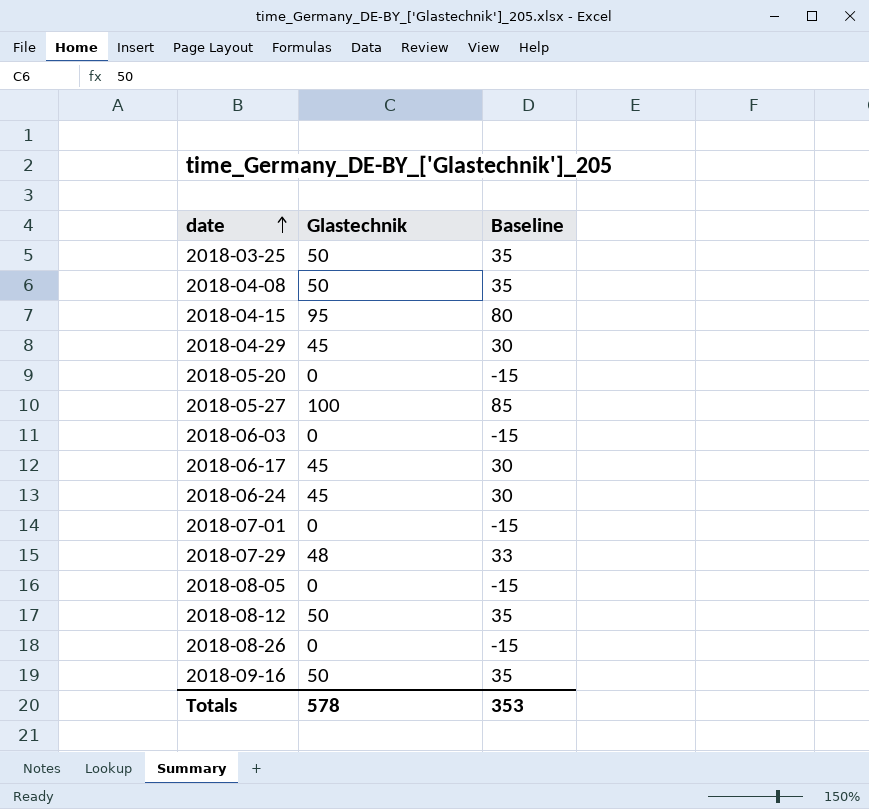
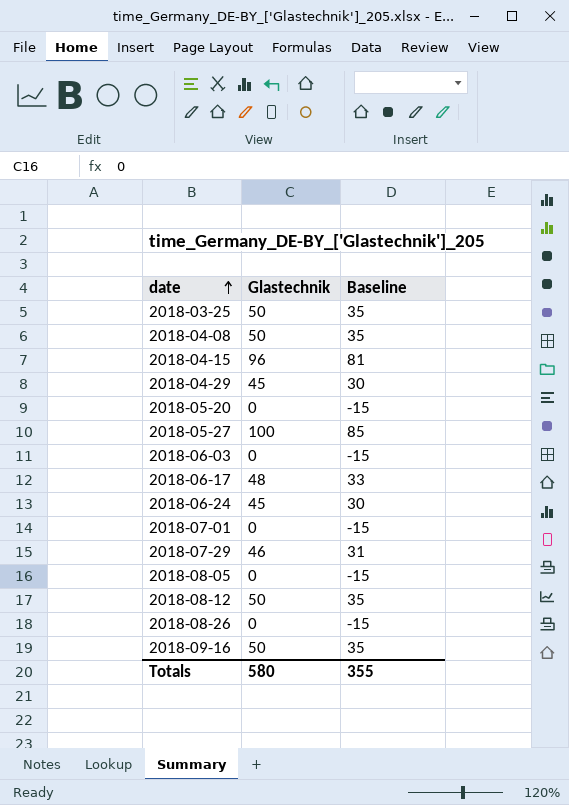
2018-04-15 | Glastechnik: 95 -> 96
2018-04-15 | Baseline: 80 -> 81
2018-06-17 | Glastechnik: 45 -> 48
2018-06-17 | Baseline: 30 -> 33
2018-07-29 | Glastechnik: 48 -> 46
2018-07-29 | Baseline: 33 -> 31
Totals | Glastechnik: 578 -> 580
Totals | Baseline: 353 -> 355

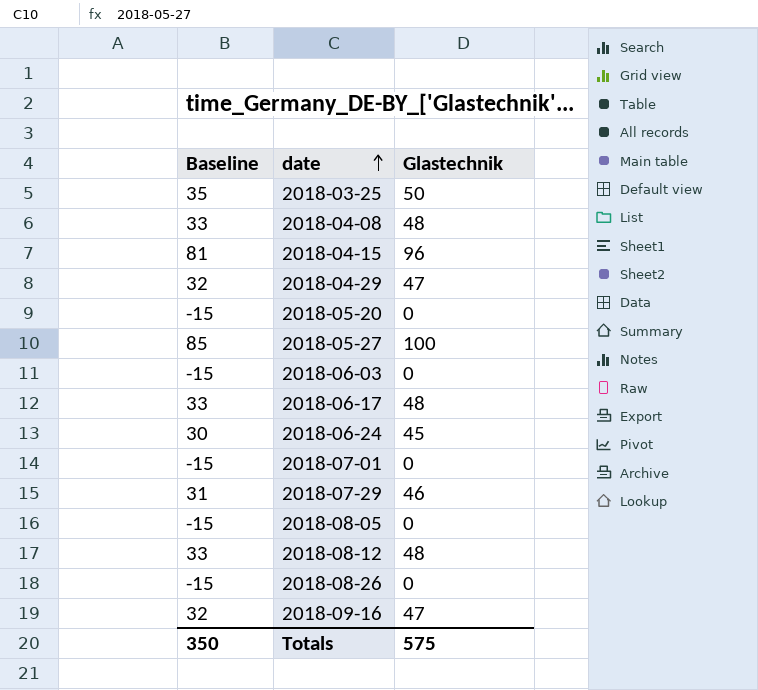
column Baseline | position: 3 -> 1
2018-04-08 | Baseline: 35 -> 33
2018-04-08 | Glastechnik: 50 -> 48
2018-04-29 | Baseline: 30 -> 32
2018-04-29 | Glastechnik: 45 -> 47
2018-08-12 | Baseline: 35 -> 33
2018-08-12 | Glastechnik: 50 -> 48
2018-09-16 | Baseline: 35 -> 32
2018-09-16 | Glastechnik: 50 -> 47
Totals | Baseline: 355 -> 350
Totals | Glastechnik: 580 -> 575

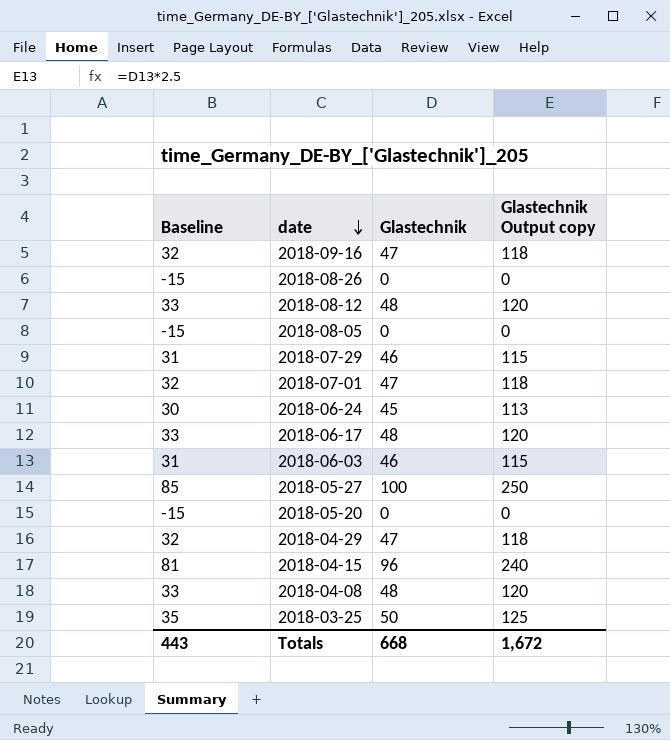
row order: date ascending -> date descending
column Glastechnik Output copy | formula: none -> [Glastechnik] * 2.5
2018-07-01 | Baseline: -15 -> 32
2018-07-01 | Glastechnik: 0 -> 47
2018-06-03 | Baseline: -15 -> 31
2018-06-03 | Glastechnik: 0 -> 46
Totals | Baseline: 350 -> 443
Totals | Glastechnik: 575 -> 668

